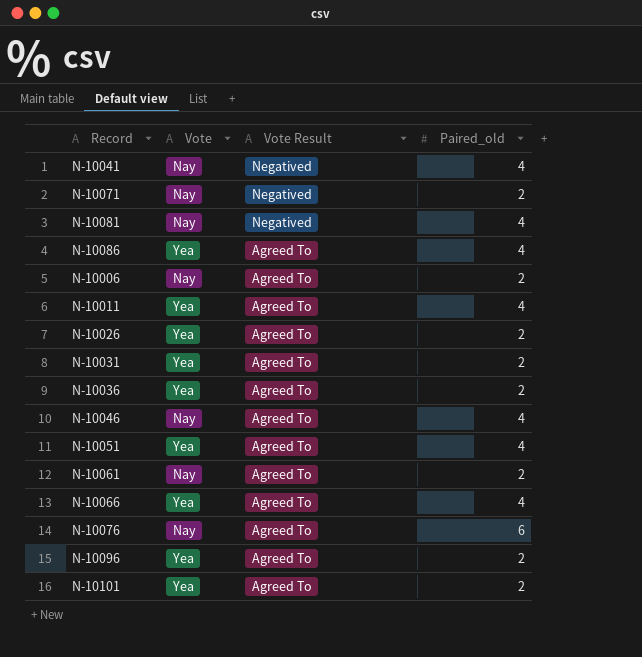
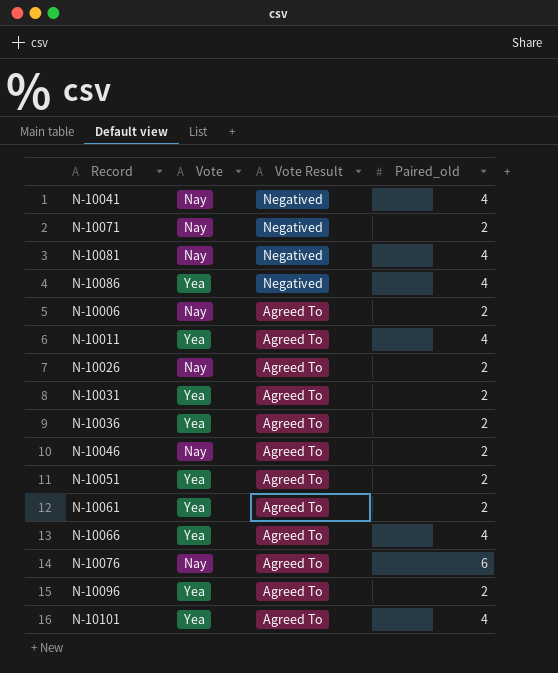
N-10086 | Vote Result: Agreed To -> Negatived
N-10026 | Vote: Yea -> Nay
N-10046 | Paired_old: 4 -> 2
N-10051 | Paired_old: 4 -> 2
N-10061 | Vote: Nay -> Yea
N-10101 | Paired_old: 2 -> 4

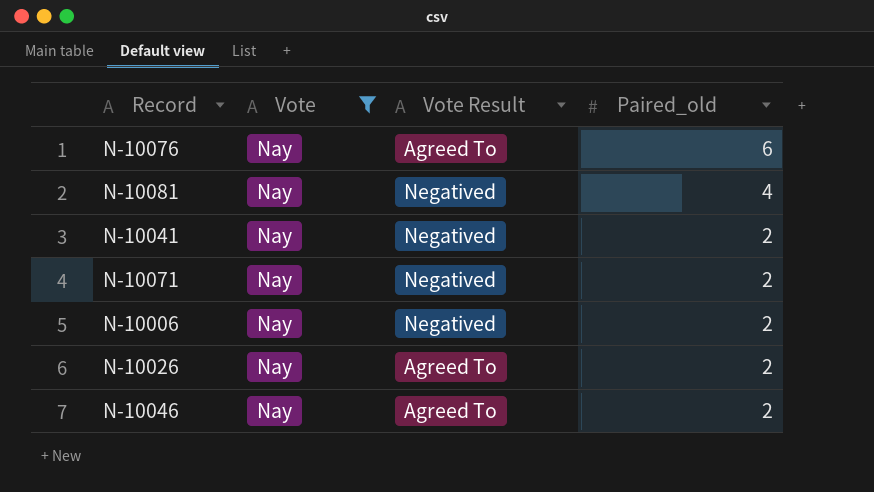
filter: none -> Vote = Nay
row order: Vote Result descending -> Paired_old descending
N-10041 | Paired_old: 4 -> 2
N-10006 | Vote Result: Agreed To -> Negatived

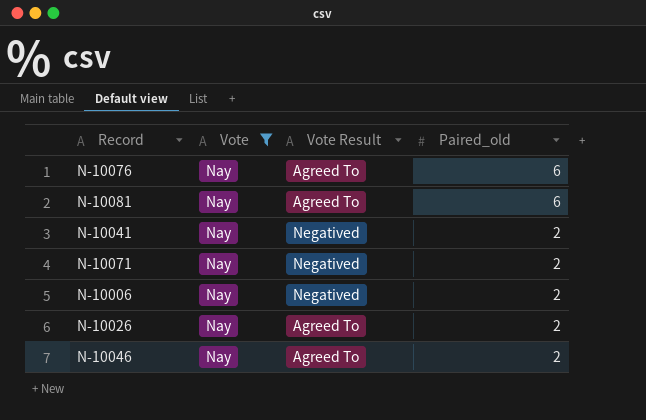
N-10081 | Vote Result: Negatived -> Agreed To
N-10081 | Paired_old: 4 -> 6

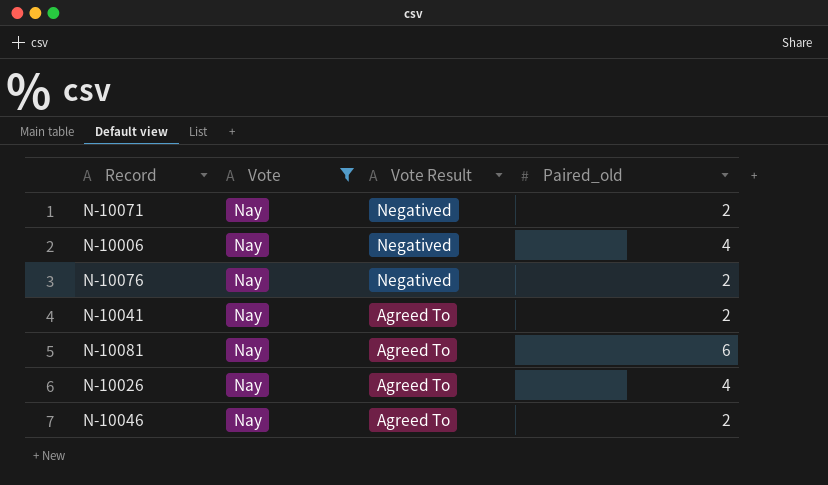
row order: Paired_old descending -> Vote Result descending
N-10006 | Paired_old: 2 -> 4
N-10076 | Vote Result: Agreed To -> Negatived
N-10076 | Paired_old: 6 -> 2
N-10041 | Vote Result: Negatived -> Agreed To
N-10026 | Paired_old: 2 -> 4

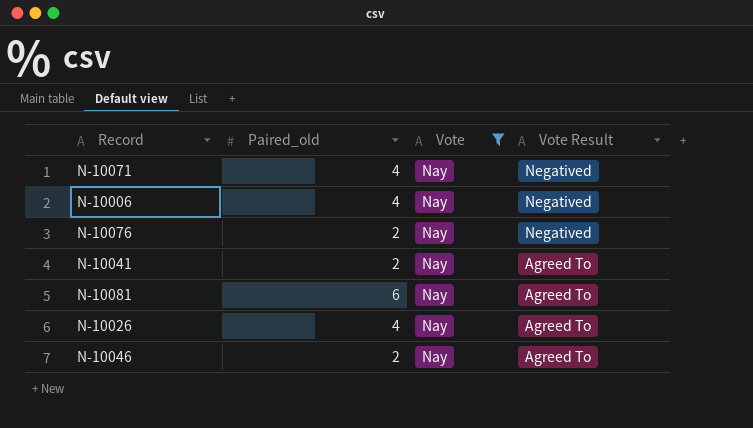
column Paired_old | position: 4 -> 2
N-10071 | Paired_old: 2 -> 4

